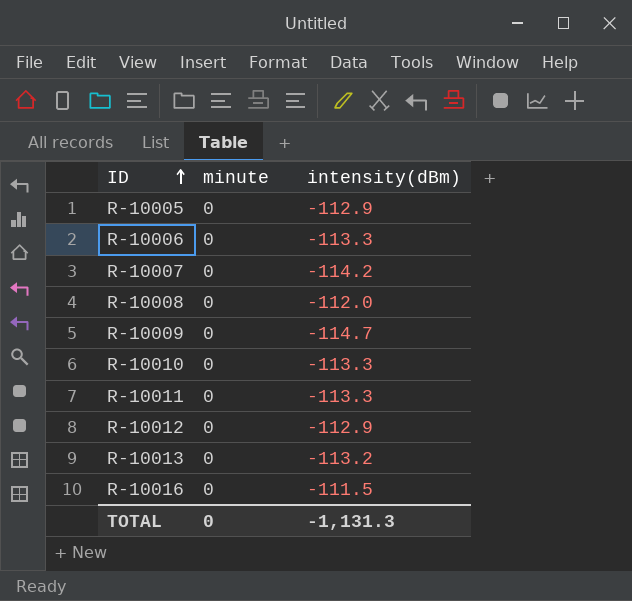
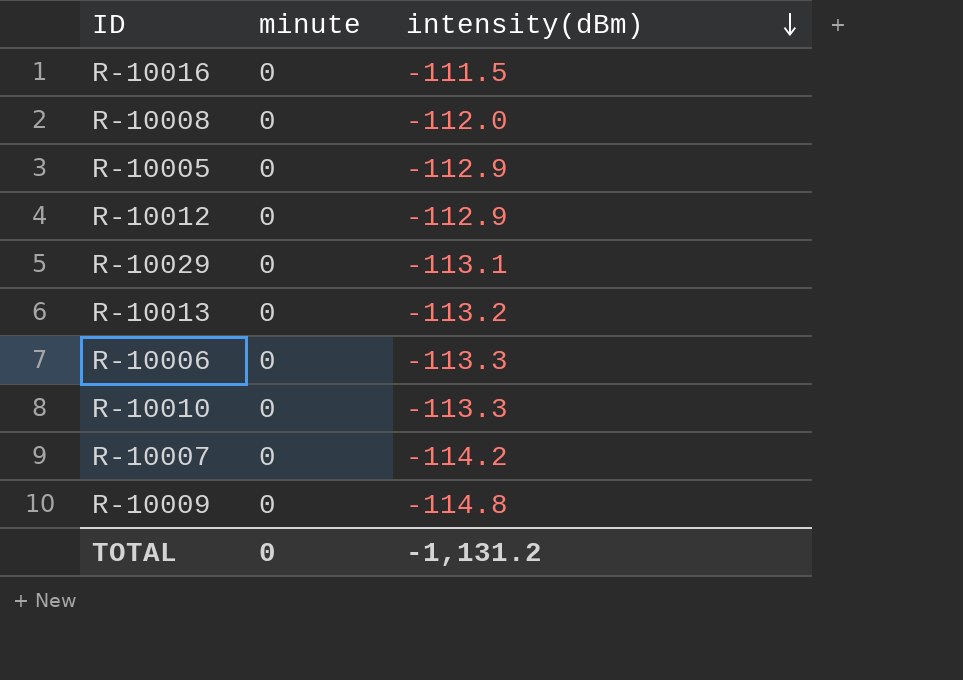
row order: ID ascending -> intensity(dBm) descending
row R-10011: 0 | -113.3 -> none
row R-10029: none -> 0 | -113.1
R-10009 | intensity(dBm): -114.7 -> -114.8
TOTAL | intensity(dBm): -1,131.3 -> -1,131.2

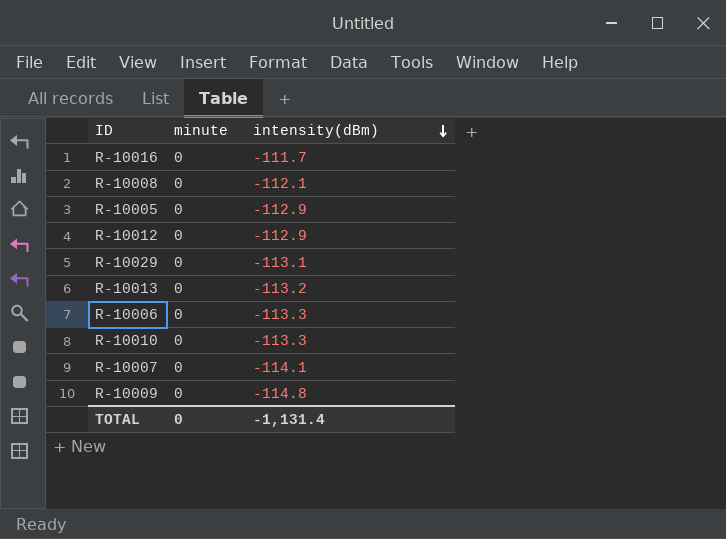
R-10016 | intensity(dBm): -111.5 -> -111.7
R-10008 | intensity(dBm): -112.0 -> -112.1
R-10007 | intensity(dBm): -114.2 -> -114.1
TOTAL | intensity(dBm): -1,131.2 -> -1,131.4

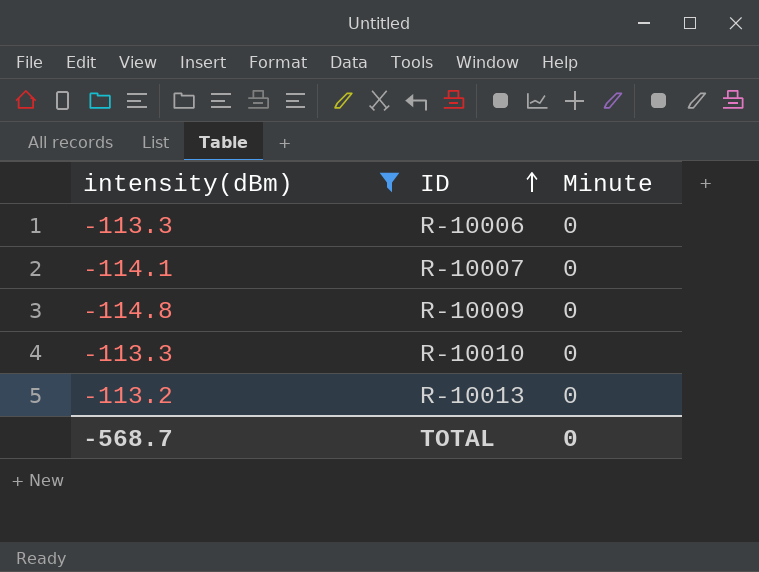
filter: none -> intensity(dBm) <= -113.2
row order: intensity(dBm) descending -> ID ascending
column intensity(dBm) | position: 3 -> 1
column name: minute -> Minute
TOTAL | intensity(dBm): -1,131.4 -> -568.7

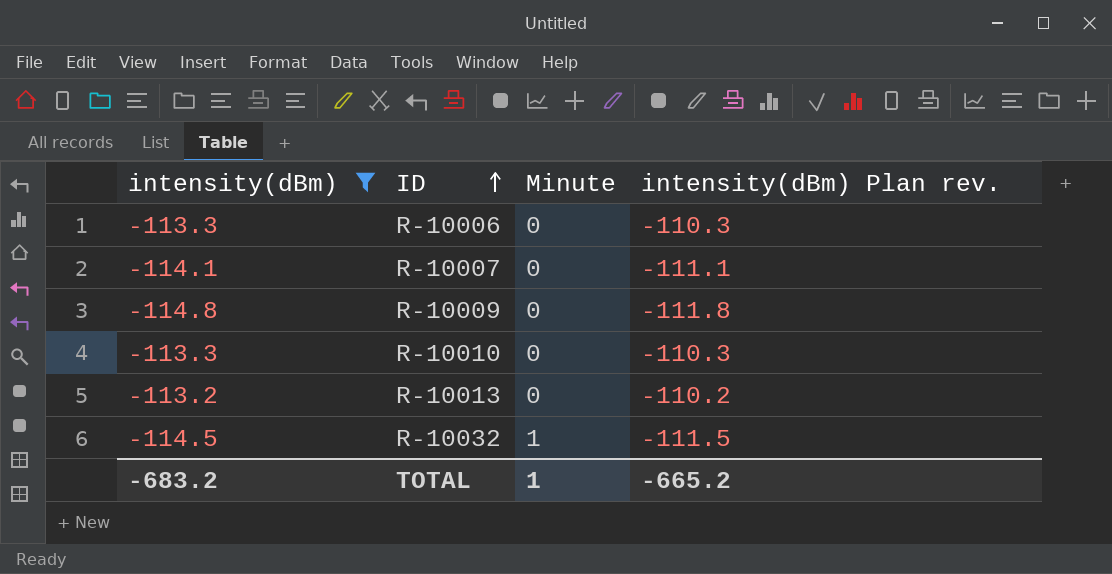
column intensity(dBm) Plan rev. | formula: none -> [intensity(dBm)] + 3
row R-10032: none -> -114.5 | 1 | -111.5
TOTAL | intensity(dBm): -568.7 -> -683.2
TOTAL | Minute: 0 -> 1

